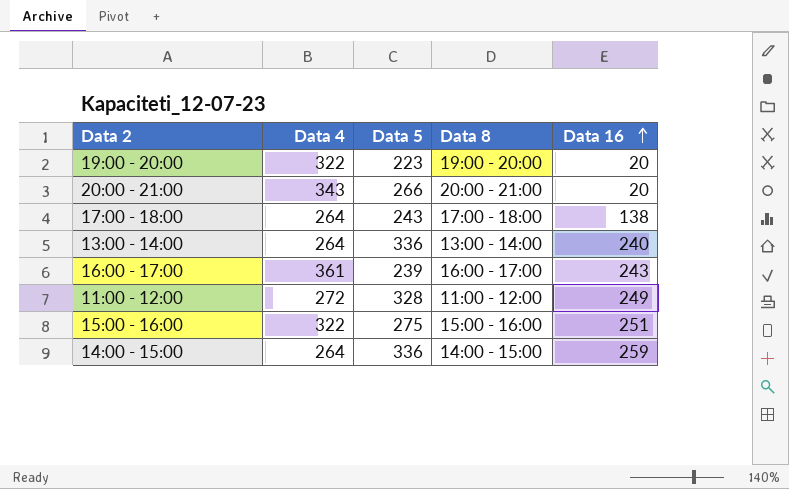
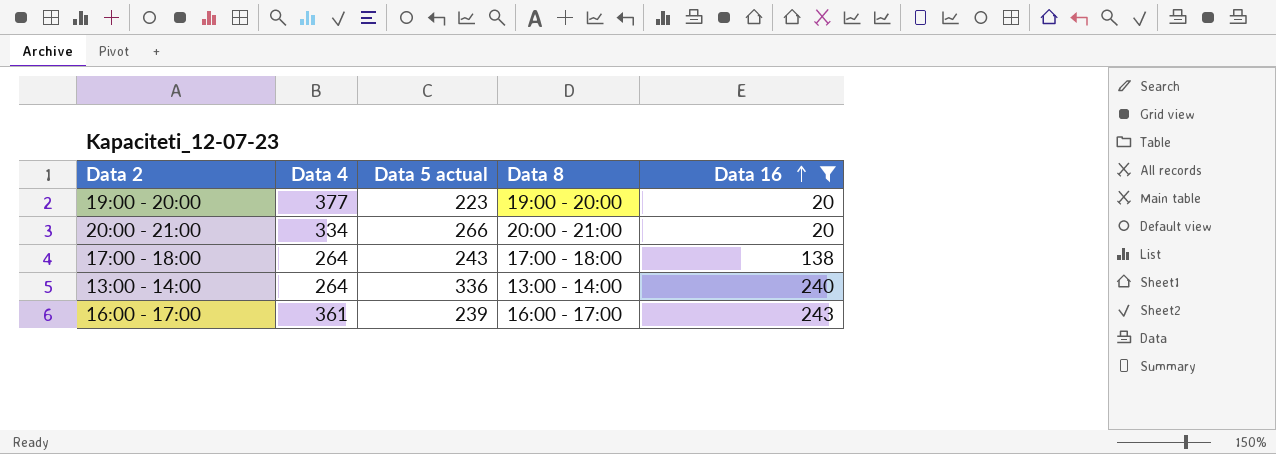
filter: none -> Data 16 <= 243
column name: Data 5 -> Data 5 actual
19:00 - 20:00 | Data 4: 322 -> 377
20:00 - 21:00 | Data 4: 343 -> 334

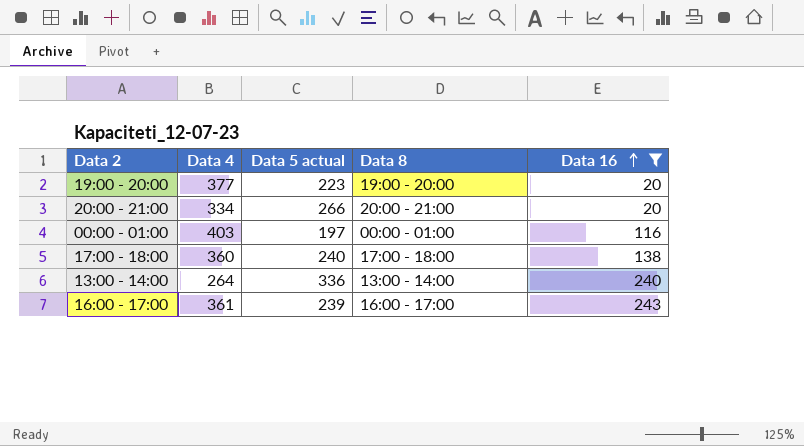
row 00:00 - 01:00: none -> 403 | 197 | 00:00 - 01:00 | 116
17:00 - 18:00 | Data 4: 264 -> 360
17:00 - 18:00 | Data 5 actual: 243 -> 240

